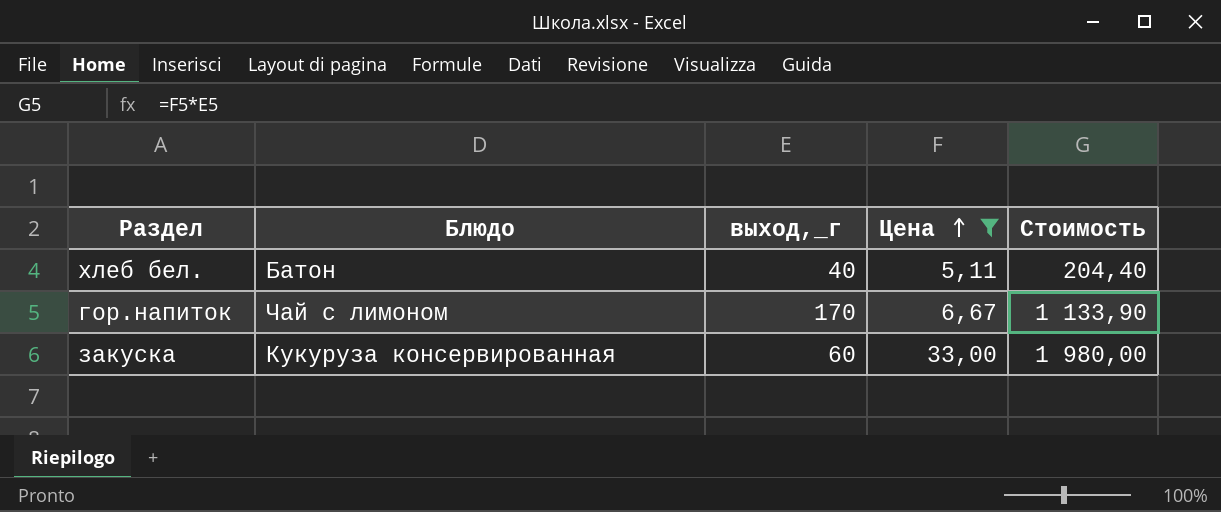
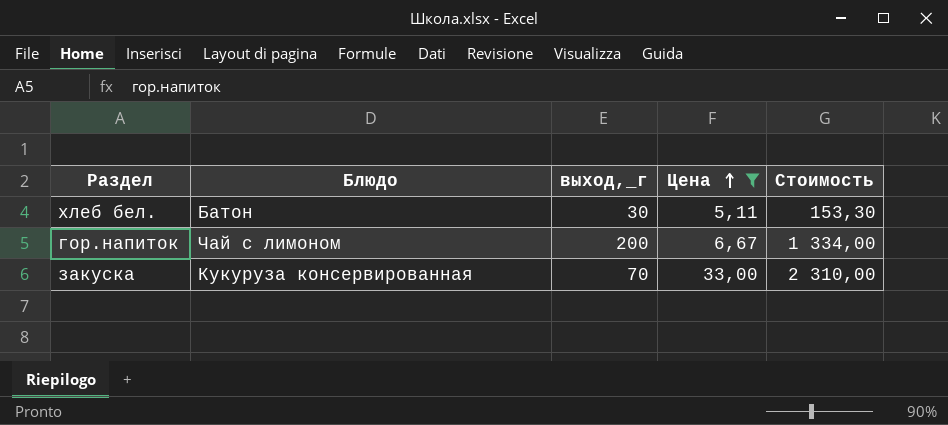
хлеб бел. | выход,_г: 40 -> 30
хлеб бел. | Стоимость: 204,40 -> 153,30
гор.напиток | выход,_г: 170 -> 200
гор.напиток | Стоимость: 1 133,90 -> 1 334,00
закуска | выход,_г: 60 -> 70
закуска | Стоимость: 1 980,00 -> 2 310,00

